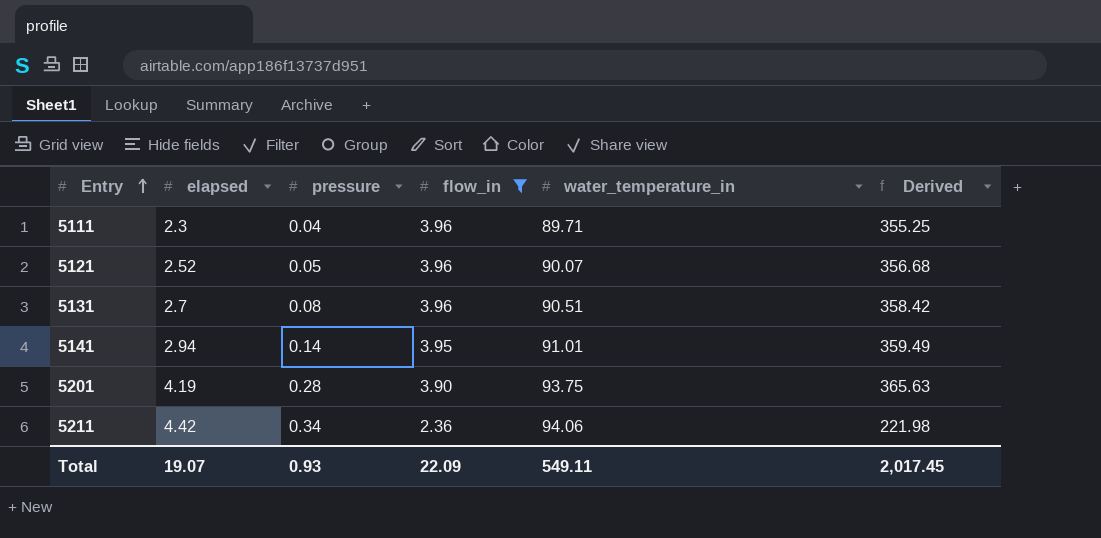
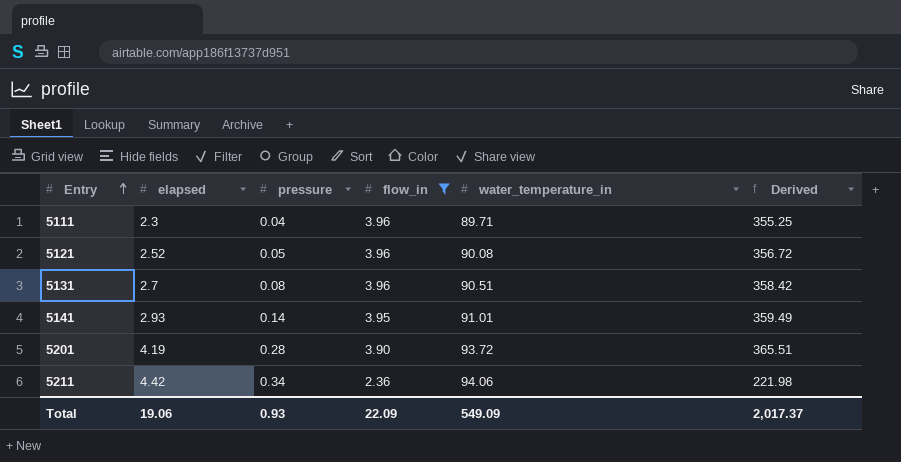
5121 | water_temperature_in: 90.07 -> 90.08
5121 | Derived: 356.68 -> 356.72
5141 | elapsed: 2.94 -> 2.93
5201 | water_temperature_in: 93.75 -> 93.72
5201 | Derived: 365.63 -> 365.51
Total | elapsed: 19.07 -> 19.06
Total | water_temperature_in: 549.11 -> 549.09
Total | Derived: 2,017.45 -> 2,017.37

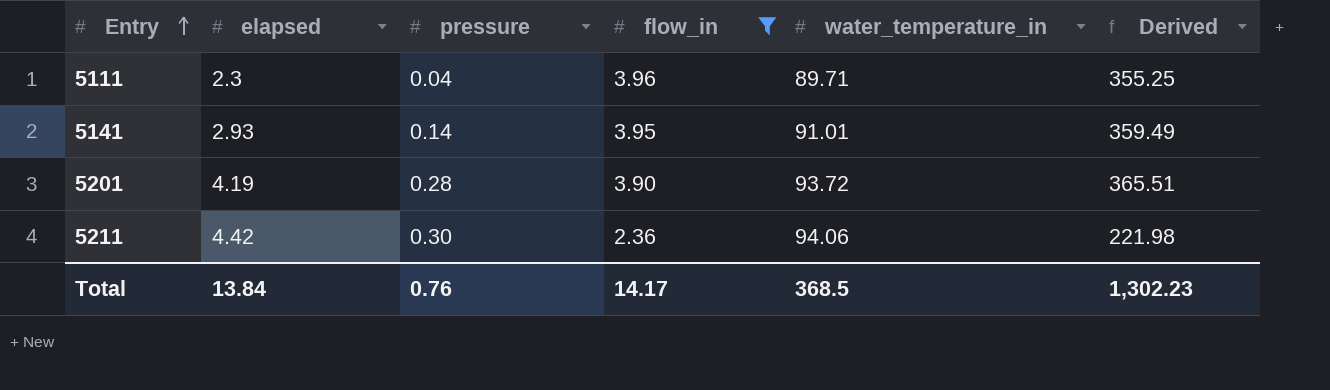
row 5121: 2.52 | 0.05 | 3.96 | 90.08 | 356.72 -> none
row 5131: 2.7 | 0.08 | 3.96 | 90.51 | 358.42 -> none
5211 | pressure: 0.34 -> 0.30
Total | elapsed: 19.06 -> 13.84
Total | pressure: 0.93 -> 0.76
Total | flow_in: 22.09 -> 14.17
Total | water_temperature_in: 549.09 -> 368.5
Total | Derived: 2,017.37 -> 1,302.23

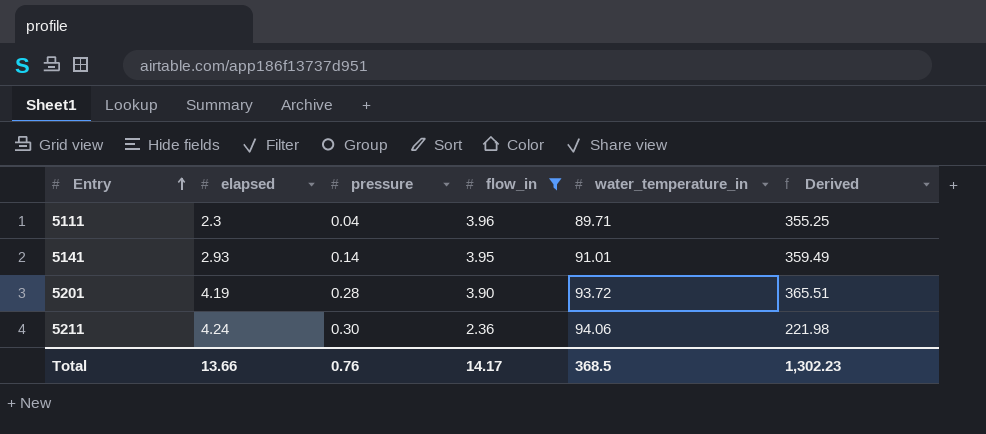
5211 | elapsed: 4.42 -> 4.24
Total | elapsed: 13.84 -> 13.66

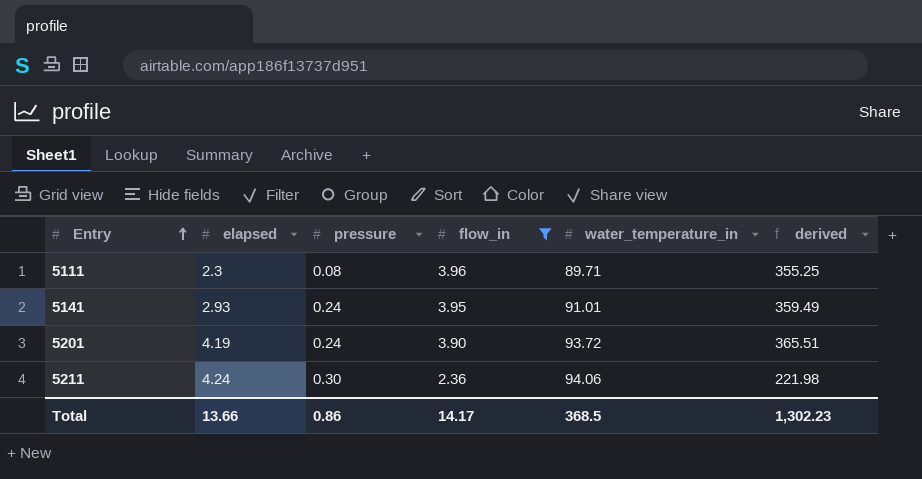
column name: Derived -> derived
5111 | pressure: 0.04 -> 0.08
5141 | pressure: 0.14 -> 0.24
5201 | pressure: 0.28 -> 0.24
Total | pressure: 0.76 -> 0.86

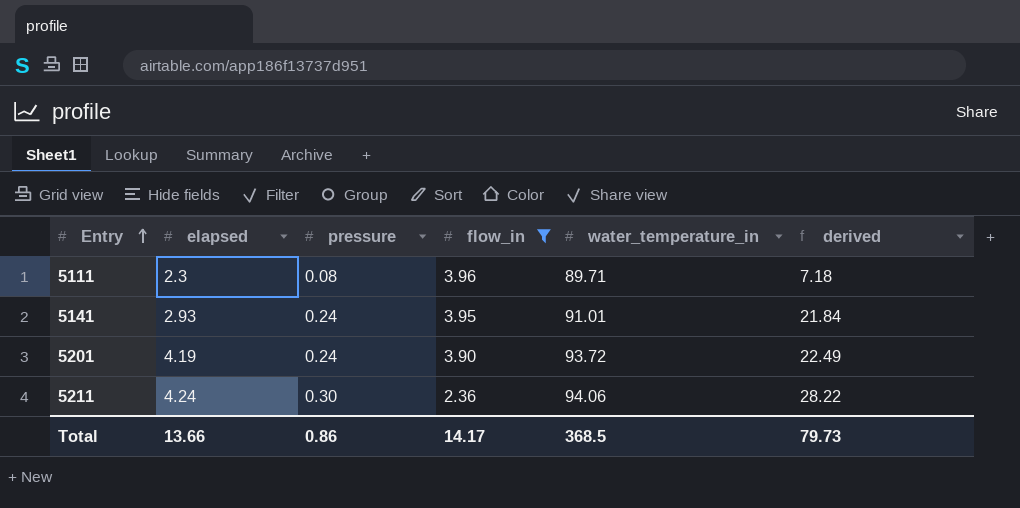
column derived | formula: [flow_in] * [water_temperature_in] -> [pressure] * [water_temperature_in]
Total | derived: 1,302.23 -> 79.73

